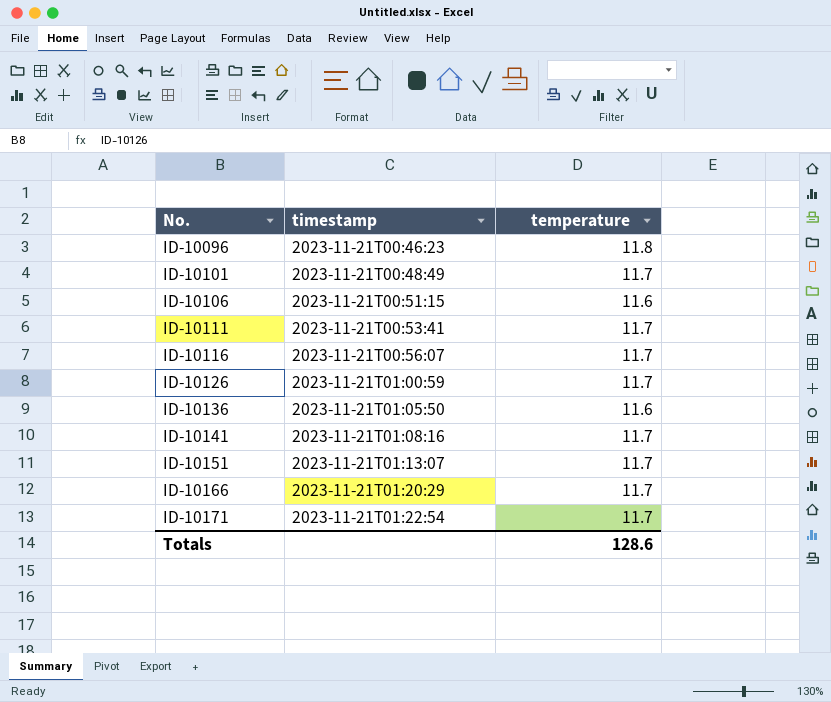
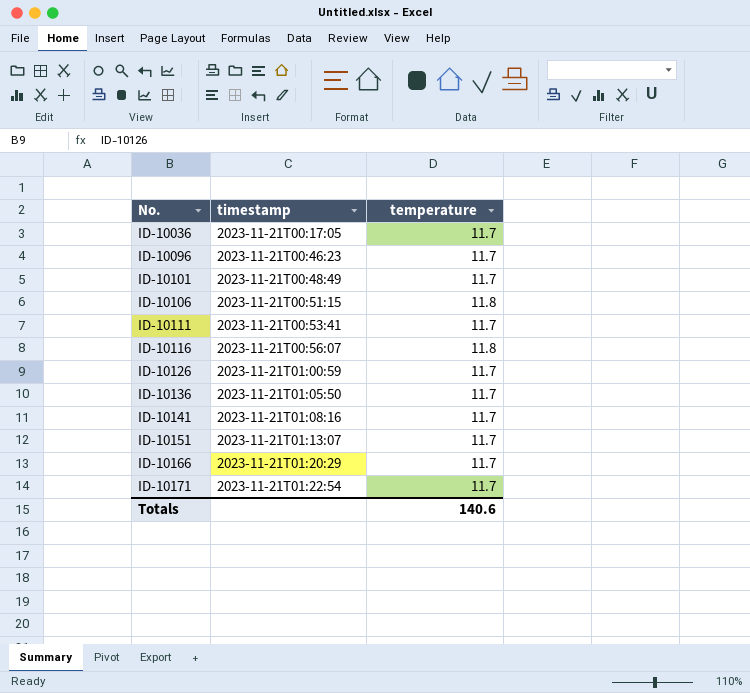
row ID-10036: none -> 2023-11-21T00:17:05 | 11.7
ID-10096 | temperature: 11.8 -> 11.7
ID-10106 | temperature: 11.6 -> 11.8
ID-10116 | temperature: 11.7 -> 11.8
ID-10136 | temperature: 11.6 -> 11.7
Totals | temperature: 128.6 -> 140.6

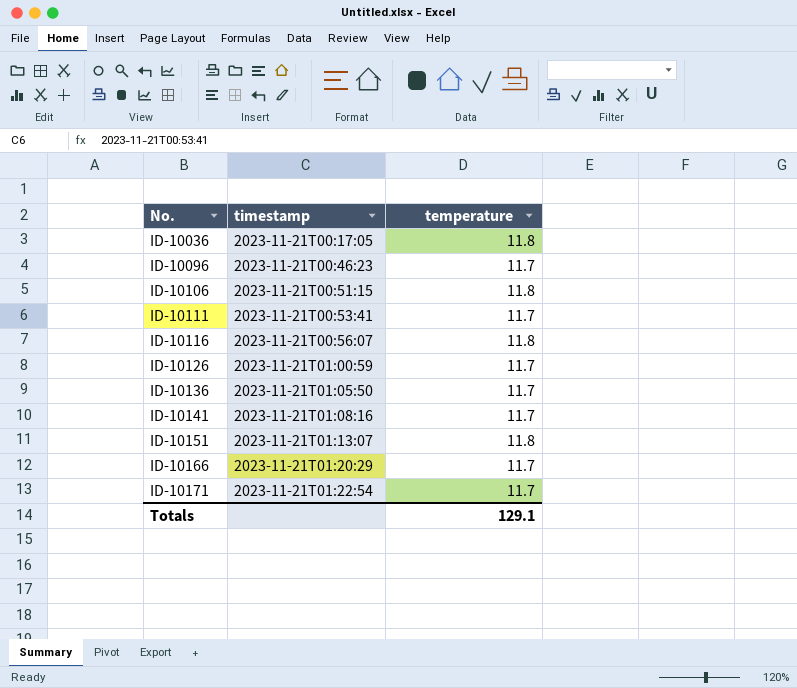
row ID-10101: 2023-11-21T00:48:49 | 11.7 -> none
ID-10036 | temperature: 11.7 -> 11.8
ID-10151 | temperature: 11.7 -> 11.8
Totals | temperature: 140.6 -> 129.1

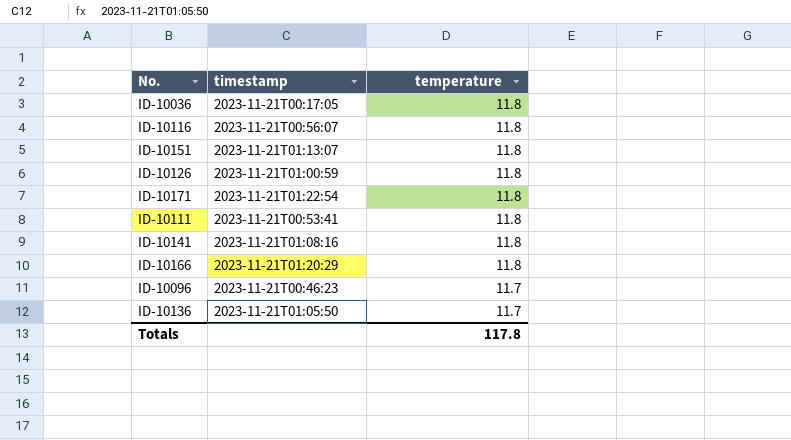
row order: No. ascending -> temperature descending
row ID-10106: 2023-11-21T00:51:15 | 11.8 -> none
ID-10126 | temperature: 11.7 -> 11.8
ID-10171 | temperature: 11.7 -> 11.8
ID-10111 | temperature: 11.7 -> 11.8
ID-10141 | temperature: 11.7 -> 11.8
ID-10166 | temperature: 11.7 -> 11.8
Totals | temperature: 129.1 -> 117.8

